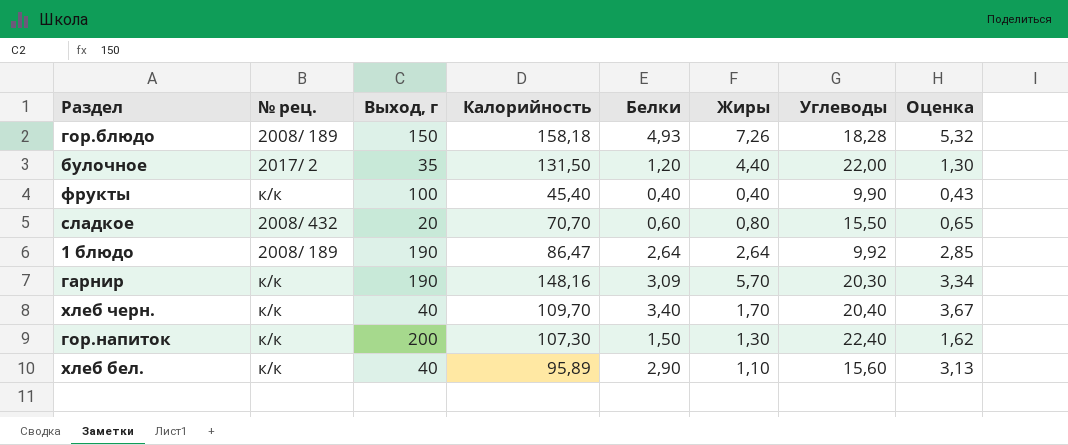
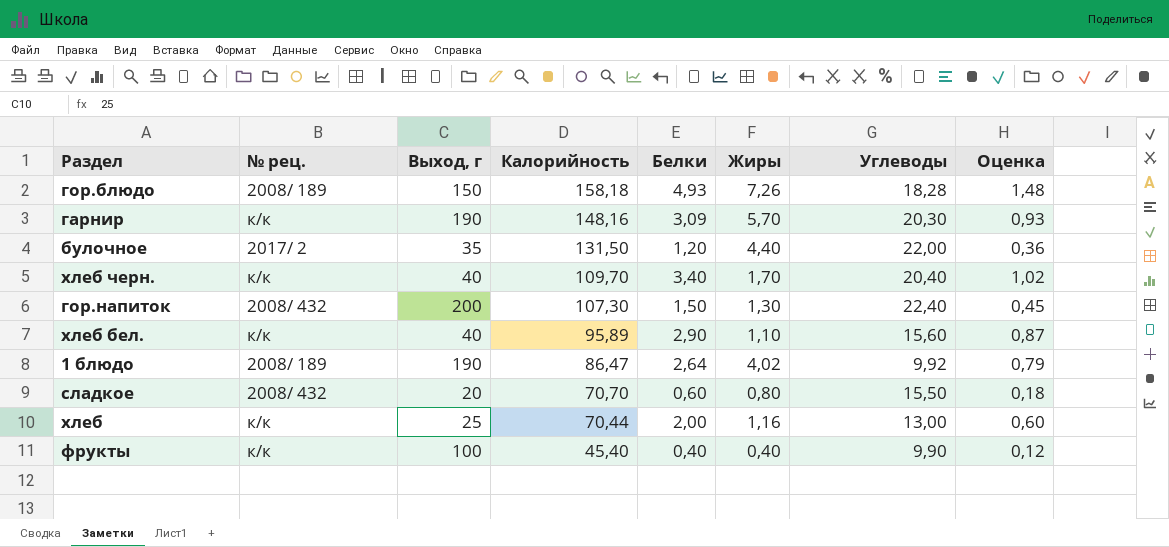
row order: none -> Калорийность descending
column Оценка | formula: [Белки] * 1,08 -> [Белки] * 0,3
гор.напиток | № рец.: к/к -> 2008/ 432
1 блюдо | Жиры: 2,64 -> 4,02
row хлеб: none -> к/к | 25 | 70,44 | 2,00 | 1,16 | 13,00 | 0,60

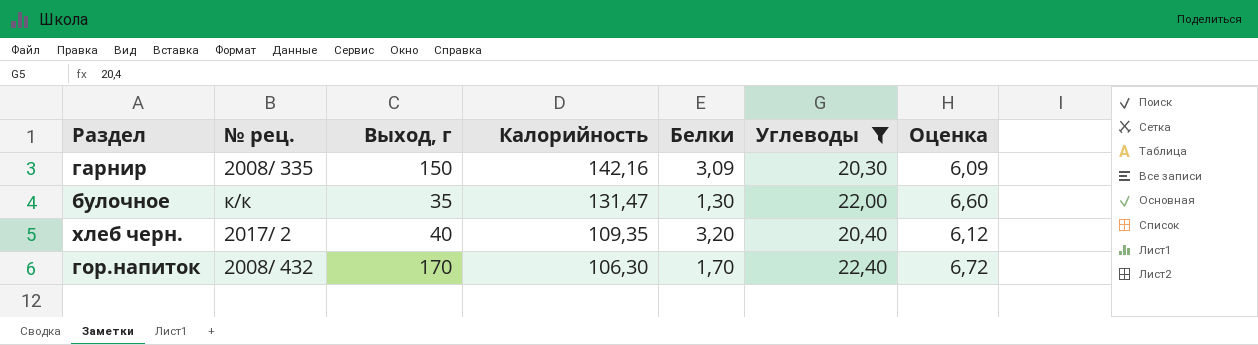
filter: none -> Углеводы >= 20,30
column Жиры | position: 6 -> none
column Оценка | formula: [Белки] * 0,3 -> [Углеводы] * 0,3
гарнир | № рец.: к/к -> 2008/ 335
гарнир | Выход, г: 190 -> 150
гарнир | Калорийность: 148,16 -> 142,16
булочное | № рец.: 2017/ 2 -> к/к
булочное | Калорийность: 131,50 -> 131,47
булочное | Белки: 1,20 -> 1,30
хлеб черн. | № рец.: к/к -> 2017/ 2
хлеб черн. | Калорийность: 109,70 -> 109,35
хлеб черн. | Белки: 3,40 -> 3,20
гор.напиток | Выход, г: 200 -> 170
гор.напиток | Калорийность: 107,30 -> 106,30
гор.напиток | Белки: 1,50 -> 1,70

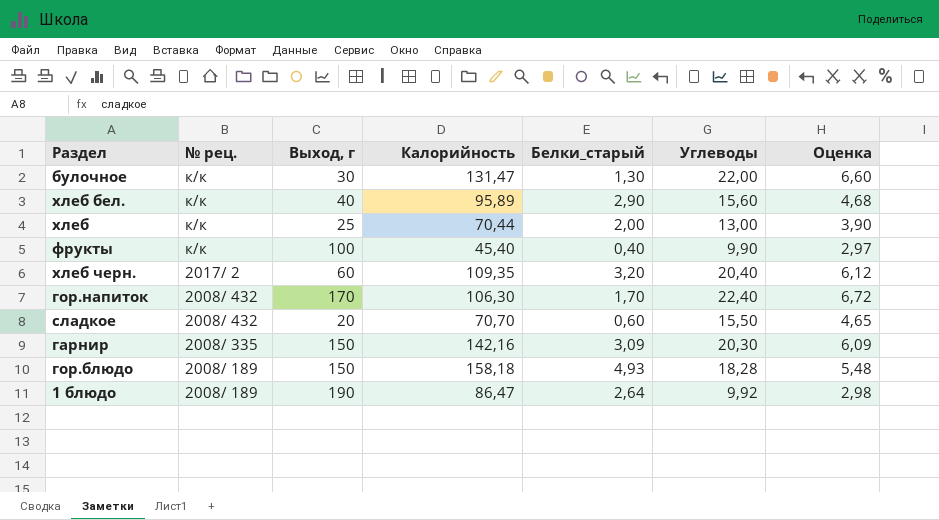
filter: Углеводы >= 20,30 -> none
row order: Калорийность descending -> № рец. descending
column name: Белки -> Белки_старый
булочное | Выход, г: 35 -> 30
хлеб черн. | Выход, г: 40 -> 60

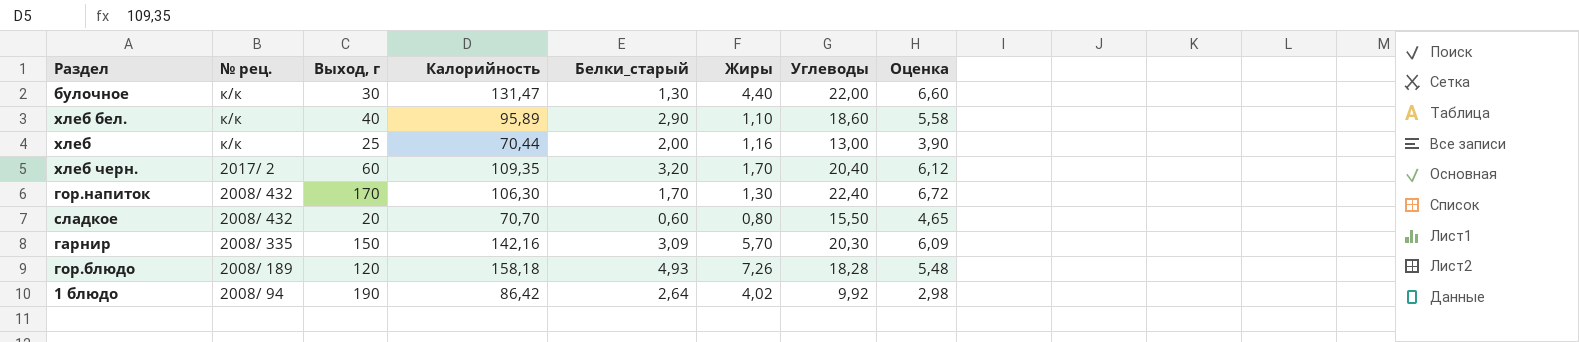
column Жиры | position: none -> 6
row фрукты: к/к | 100 | 45,40 | 0,40 | 9,90 | 2,97 -> none
хлеб бел. | Углеводы: 15,60 -> 18,60
хлеб бел. | Оценка: 4,68 -> 5,58
гор.блюдо | Выход, г: 150 -> 120
1 блюдо | № рец.: 2008/ 189 -> 2008/ 94
1 блюдо | Калорийность: 86,47 -> 86,42

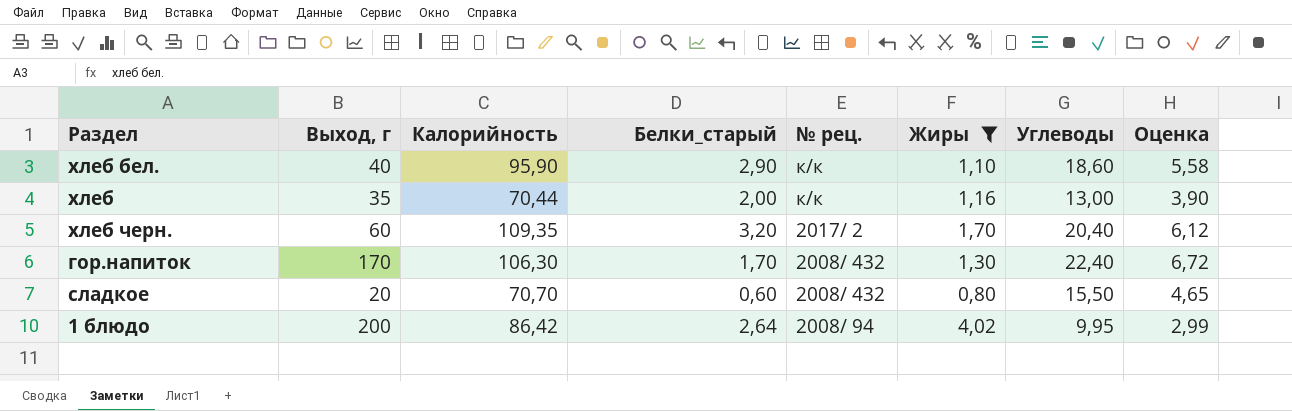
filter: none -> Жиры <= 4,02
column № рец. | position: 2 -> 5
хлеб бел. | Калорийность: 95,89 -> 95,90
хлеб | Выход, г: 25 -> 35
1 блюдо | Выход, г: 190 -> 200
1 блюдо | Углеводы: 9,92 -> 9,95
1 блюдо | Оценка: 2,98 -> 2,99

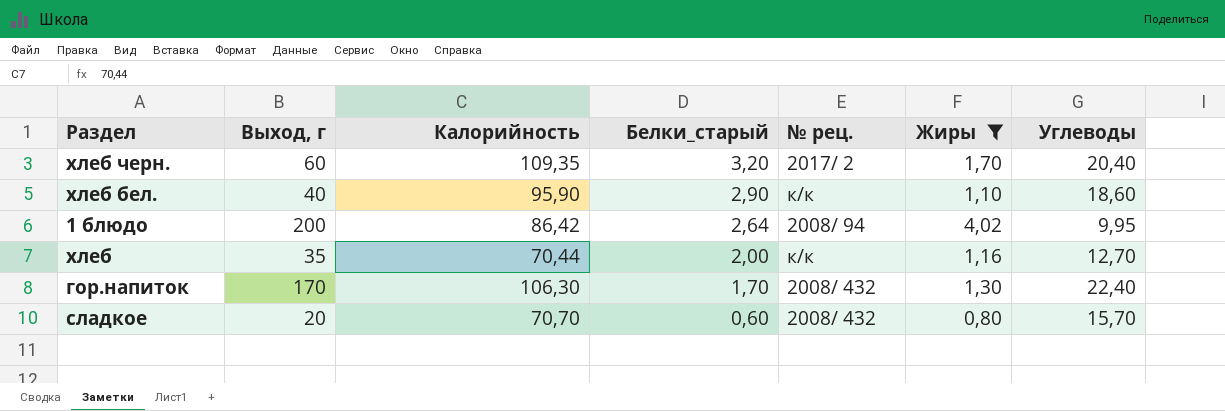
row order: № рец. descending -> Белки_старый descending
column Оценка | formula: [Углеводы] * 0,3 -> none
хлеб | Углеводы: 13,00 -> 12,70
сладкое | Углеводы: 15,50 -> 15,70

